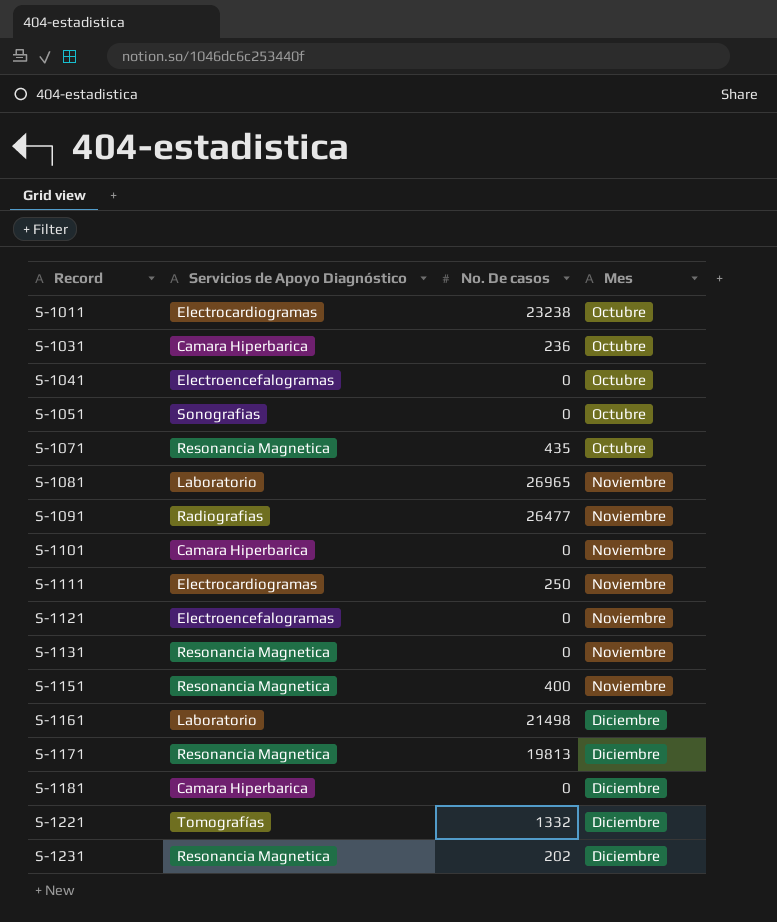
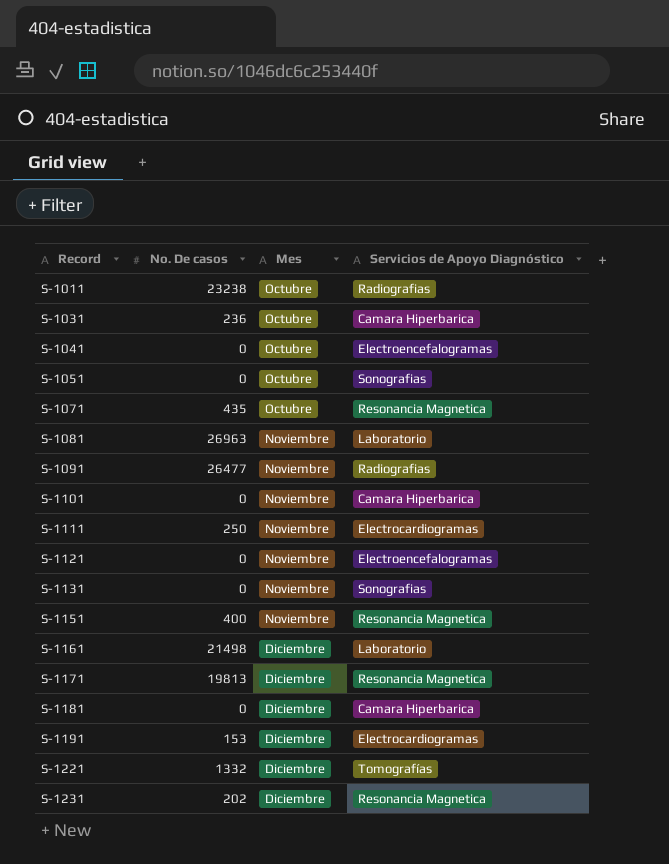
column Servicios de Apoyo Diagnóstico | position: 2 -> 4
S-1011 | Servicios de Apoyo Diagnóstico: Electrocardiogramas -> Radiografias
S-1081 | No. De casos: 26965 -> 26963
S-1131 | Servicios de Apoyo Diagnóstico: Resonancia Magnetica -> Sonografias
row S-1191: none -> 153 | Diciembre | Electrocardiogramas

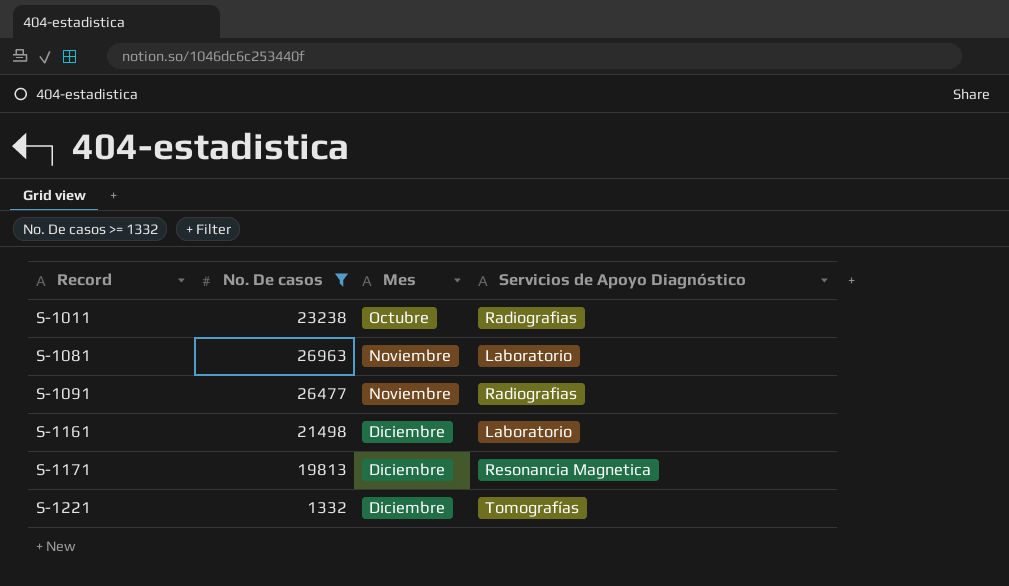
filter: none -> No. De casos >= 1332

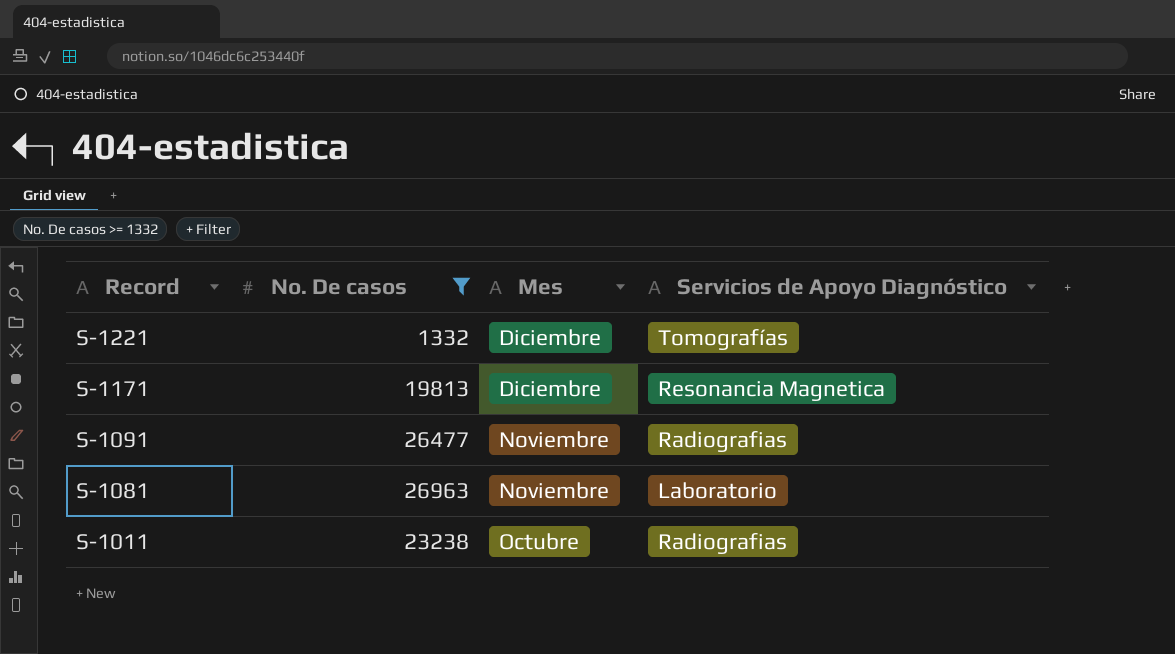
row order: Record ascending -> Record descending
row S-1161: 21498 | Diciembre | Laboratorio -> none

